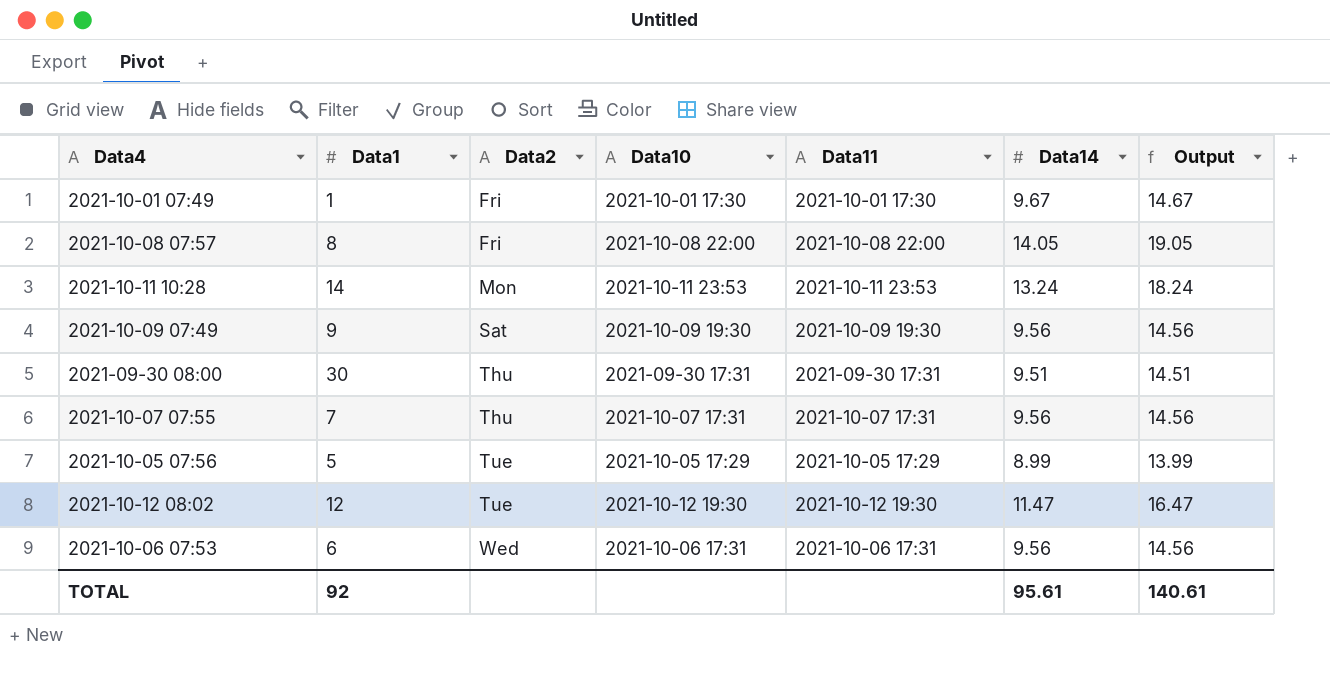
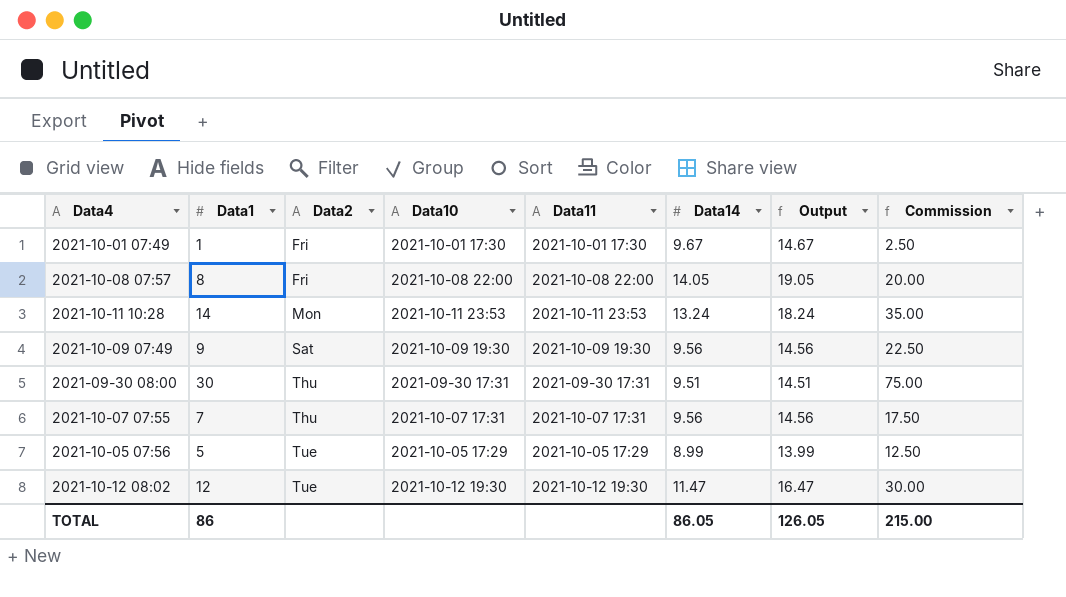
column Commission | formula: none -> [Data1] * 2.5
row 2021-10-06 07:53: 6 | Wed | 2021-10-06 17:31 | 2021-10-06 17:31 | 9.56 | 14.56 -> none
TOTAL | Data1: 92 -> 86
TOTAL | Data14: 95.61 -> 86.05
TOTAL | Output: 140.61 -> 126.05

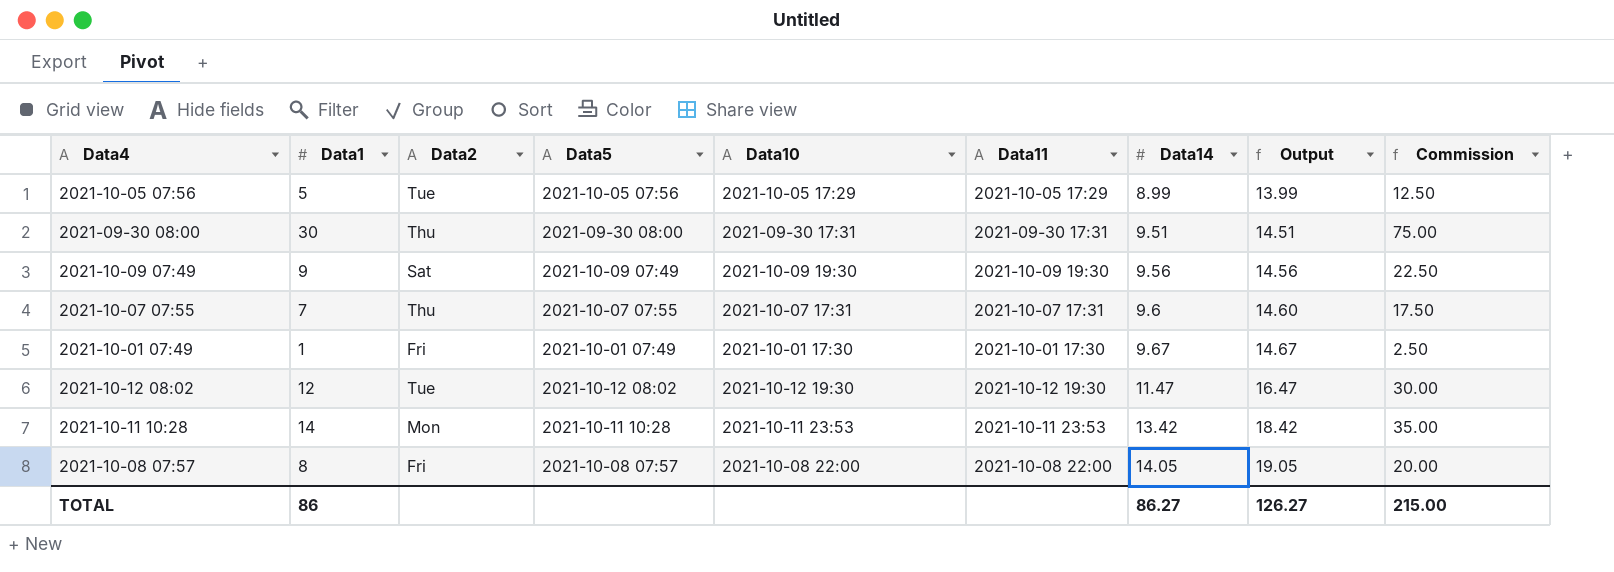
row order: Data2 ascending -> Data14 ascending
column Data5 | position: none -> 4
2021-10-07 07:55 | Data14: 9.56 -> 9.6
2021-10-07 07:55 | Output: 14.56 -> 14.60
2021-10-11 10:28 | Data14: 13.24 -> 13.42
2021-10-11 10:28 | Output: 18.24 -> 18.42
TOTAL | Data14: 86.05 -> 86.27
TOTAL | Output: 126.05 -> 126.27

